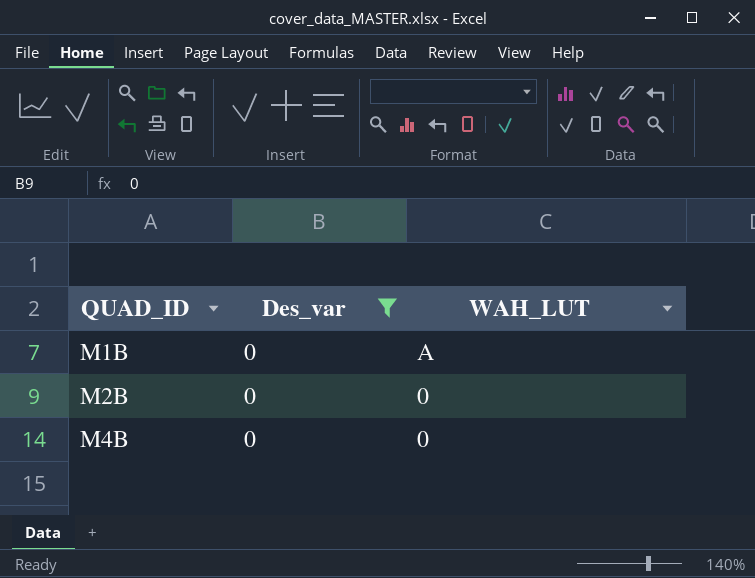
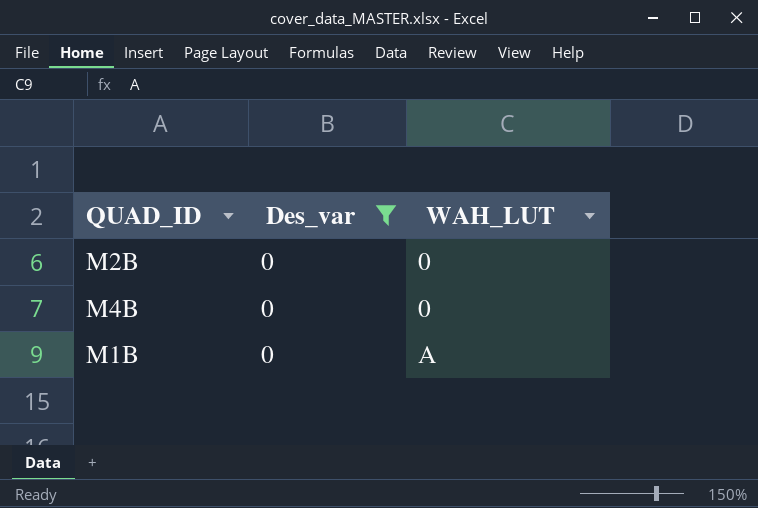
row order: QUAD_ID ascending -> WAH_LUT ascending

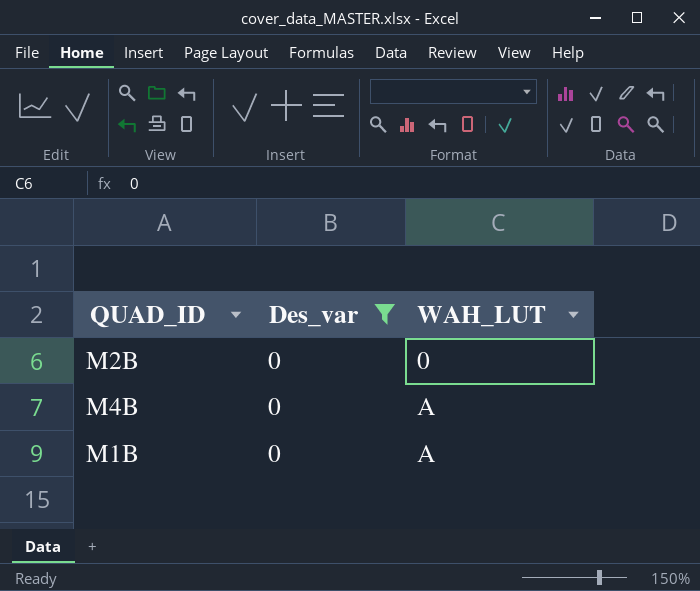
M4B | WAH_LUT: 0 -> A

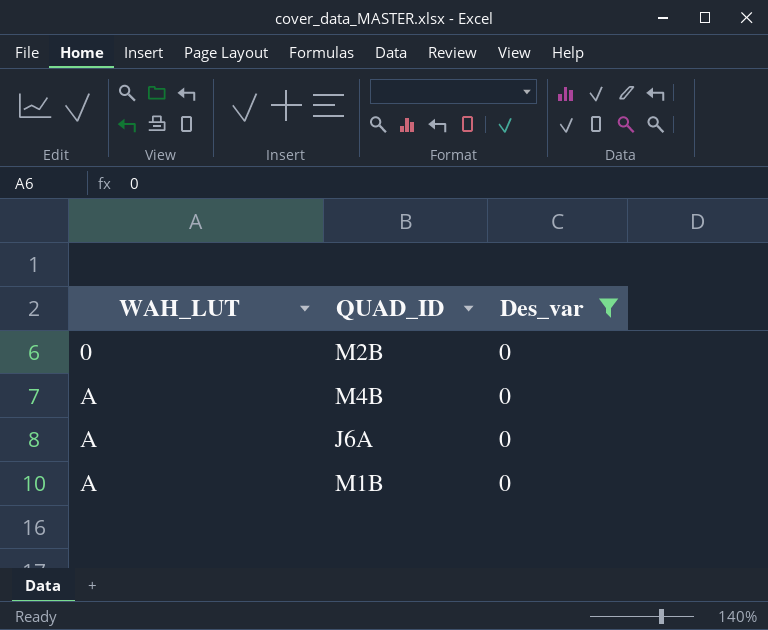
column WAH_LUT | position: 3 -> 1
row J6A: none -> A | 0

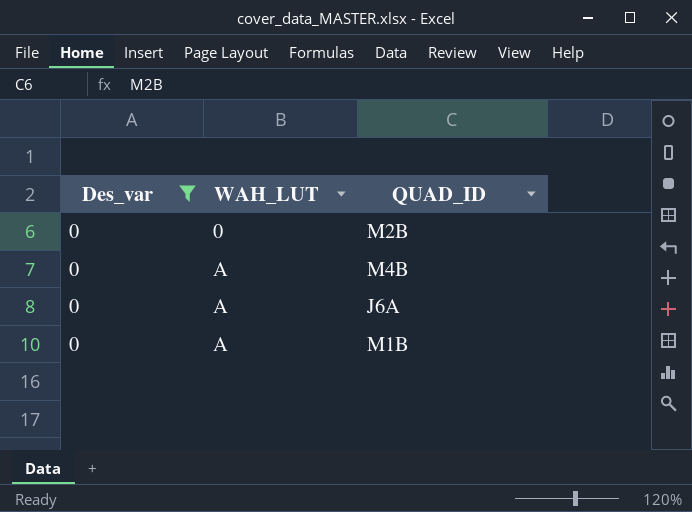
column Des_var | position: 3 -> 1

